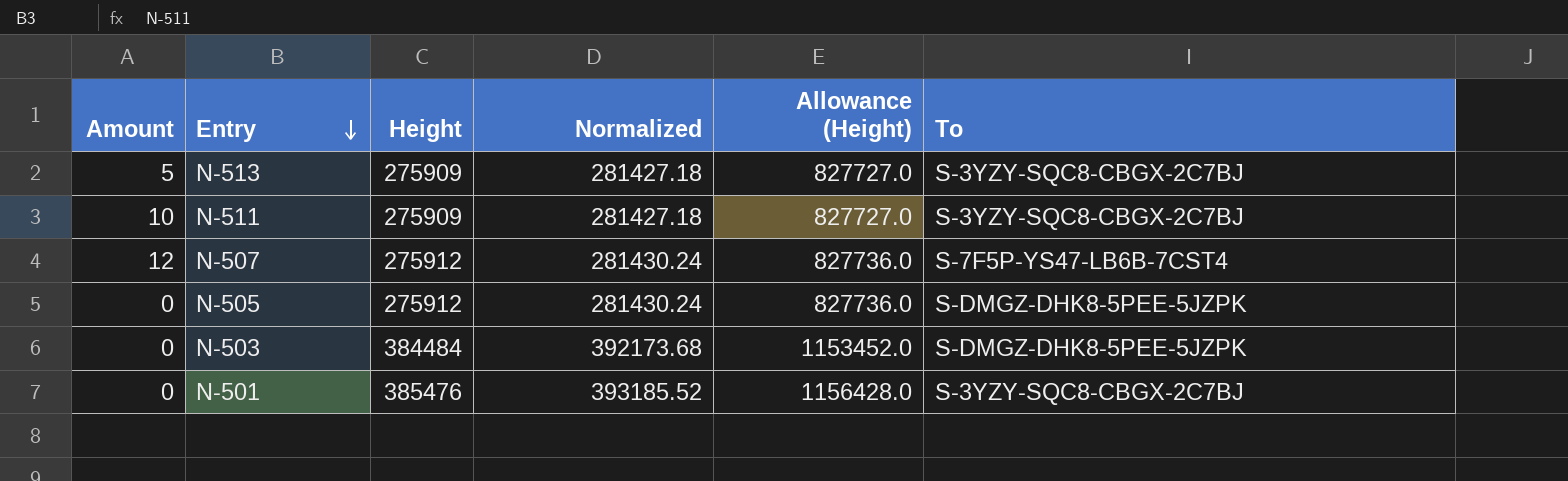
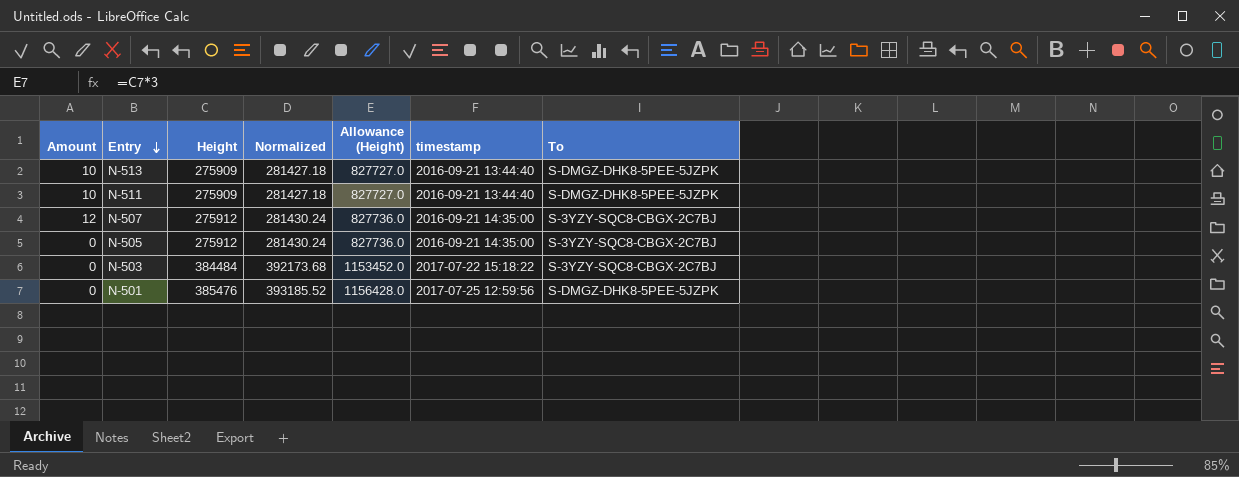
column timestamp | position: none -> 6
N-513 | Amount: 5 -> 10
N-513 | To: S-3YZY-SQC8-CBGX-2C7BJ -> S-DMGZ-DHK8-5PEE-5JZPK
N-511 | To: S-3YZY-SQC8-CBGX-2C7BJ -> S-DMGZ-DHK8-5PEE-5JZPK
N-507 | To: S-7F5P-YS47-LB6B-7CST4 -> S-3YZY-SQC8-CBGX-2C7BJ
N-505 | To: S-DMGZ-DHK8-5PEE-5JZPK -> S-3YZY-SQC8-CBGX-2C7BJ
N-503 | To: S-DMGZ-DHK8-5PEE-5JZPK -> S-3YZY-SQC8-CBGX-2C7BJ
N-501 | To: S-3YZY-SQC8-CBGX-2C7BJ -> S-DMGZ-DHK8-5PEE-5JZPK

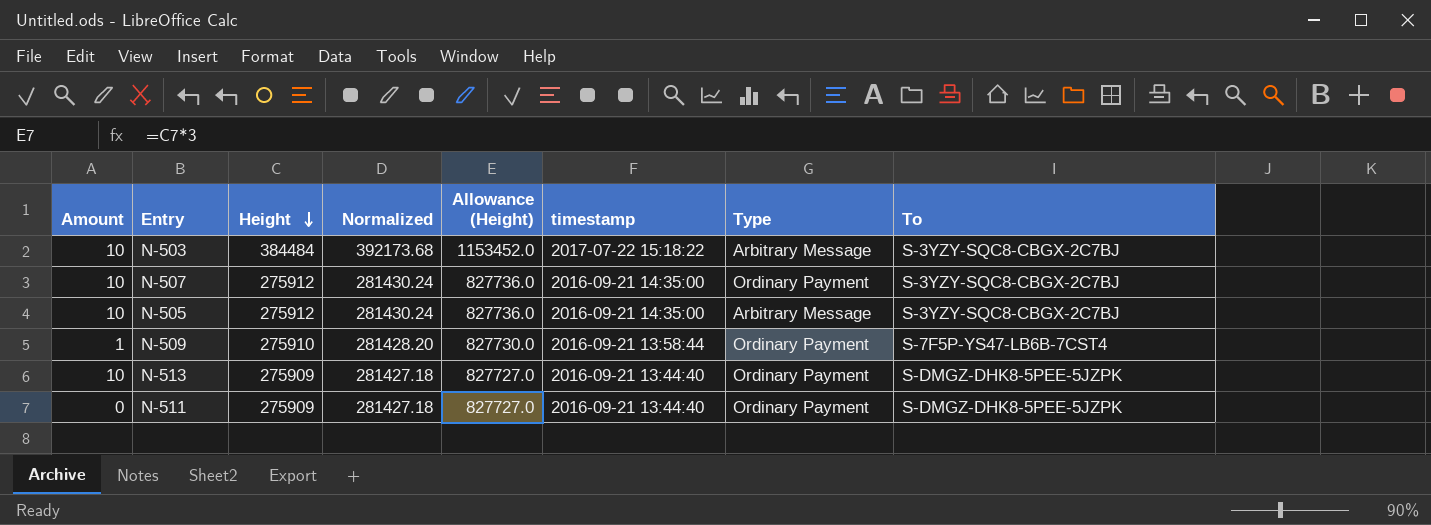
row order: Entry descending -> Height descending
column Type | position: none -> 7
row N-501: 0 | 385476 | 393185.52 | 1156428.0 | 2017-07-25 12:59:56 | S-DMGZ-DHK8-5PEE-5JZPK -> none
N-503 | Amount: 0 -> 10
N-507 | Amount: 12 -> 10
N-505 | Amount: 0 -> 10
row N-509: none -> 1 | 275910 | 281428.20 | 827730.0 | 2016-09-21 13:58:44 | Ordinary Payment | S-7F5P-YS47-LB6B-7CST4
N-511 | Amount: 10 -> 0

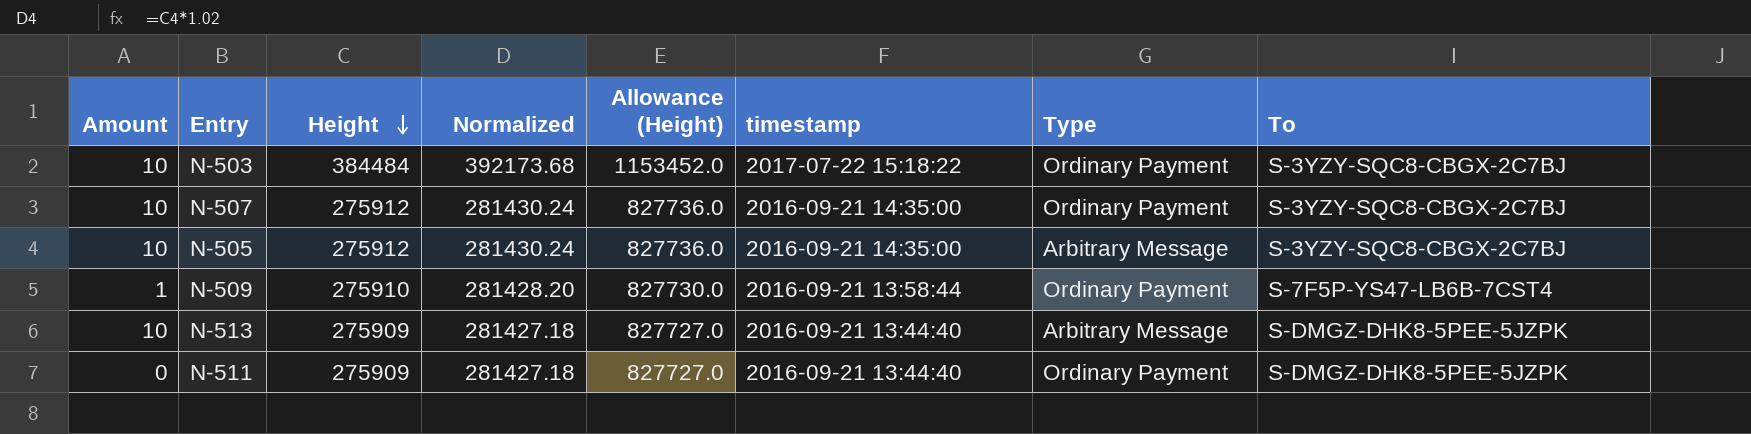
N-503 | Type: Arbitrary Message -> Ordinary Payment
N-513 | Type: Ordinary Payment -> Arbitrary Message

